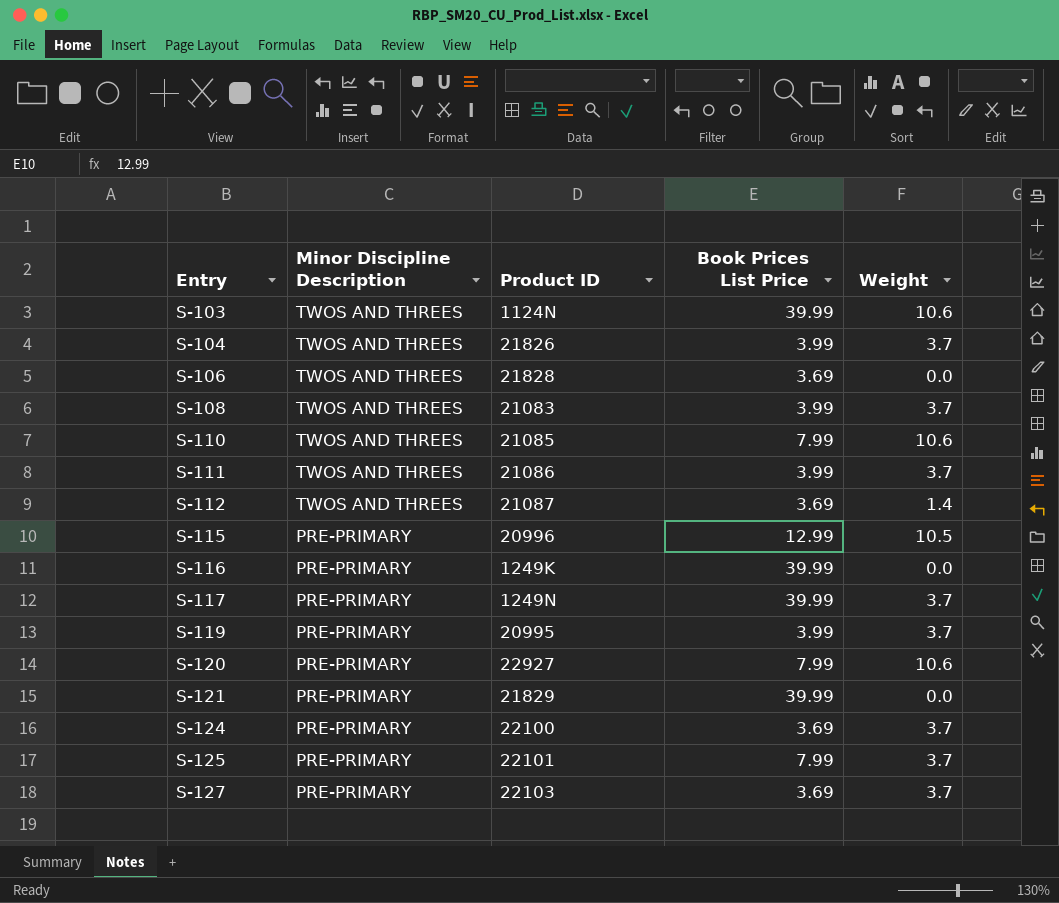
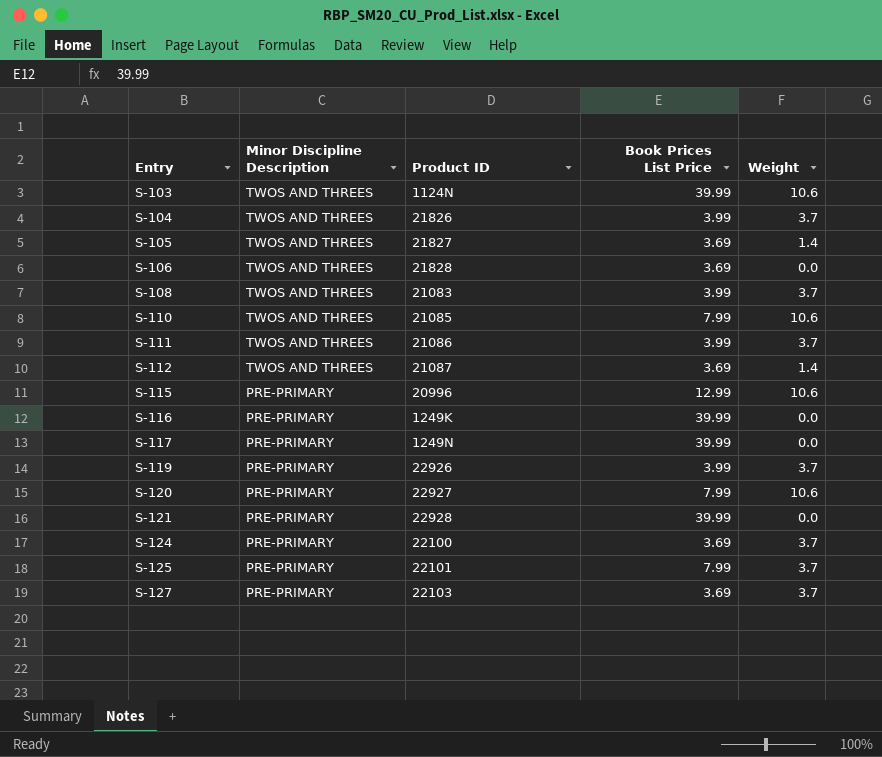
row S-105: none -> TWOS AND THREES | 21827 | 3.69 | 1.4
S-115 | Weight: 10.5 -> 10.6
S-117 | Weight: 3.7 -> 0.0
S-119 | Product ID: 20995 -> 22926
S-121 | Product ID: 21829 -> 22928

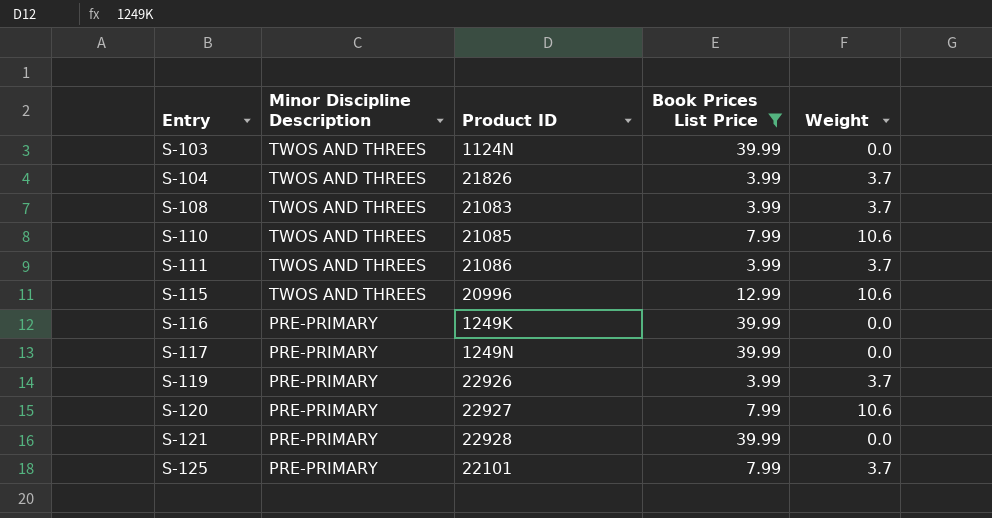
filter: none -> Book Prices List Price != 3.69
S-103 | Weight: 10.6 -> 0.0
S-115 | Minor Discipline Description: PRE-PRIMARY -> TWOS AND THREES

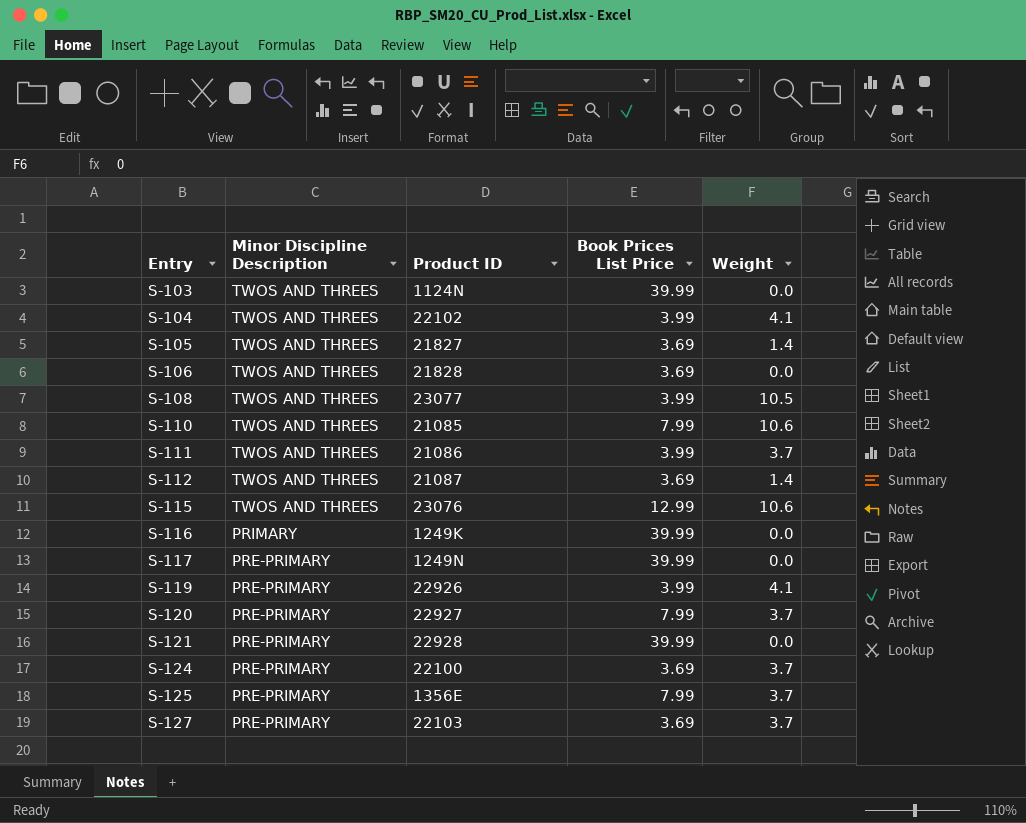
filter: Book Prices List Price != 3.69 -> none
S-104 | Product ID: 21826 -> 22102
S-104 | Weight: 3.7 -> 4.1
S-108 | Product ID: 21083 -> 23077
S-108 | Weight: 3.7 -> 10.5
S-115 | Product ID: 20996 -> 23076
S-116 | Minor Discipline Description: PRE-PRIMARY -> PRIMARY
S-119 | Weight: 3.7 -> 4.1
S-120 | Weight: 10.6 -> 3.7
S-125 | Product ID: 22101 -> 1356E

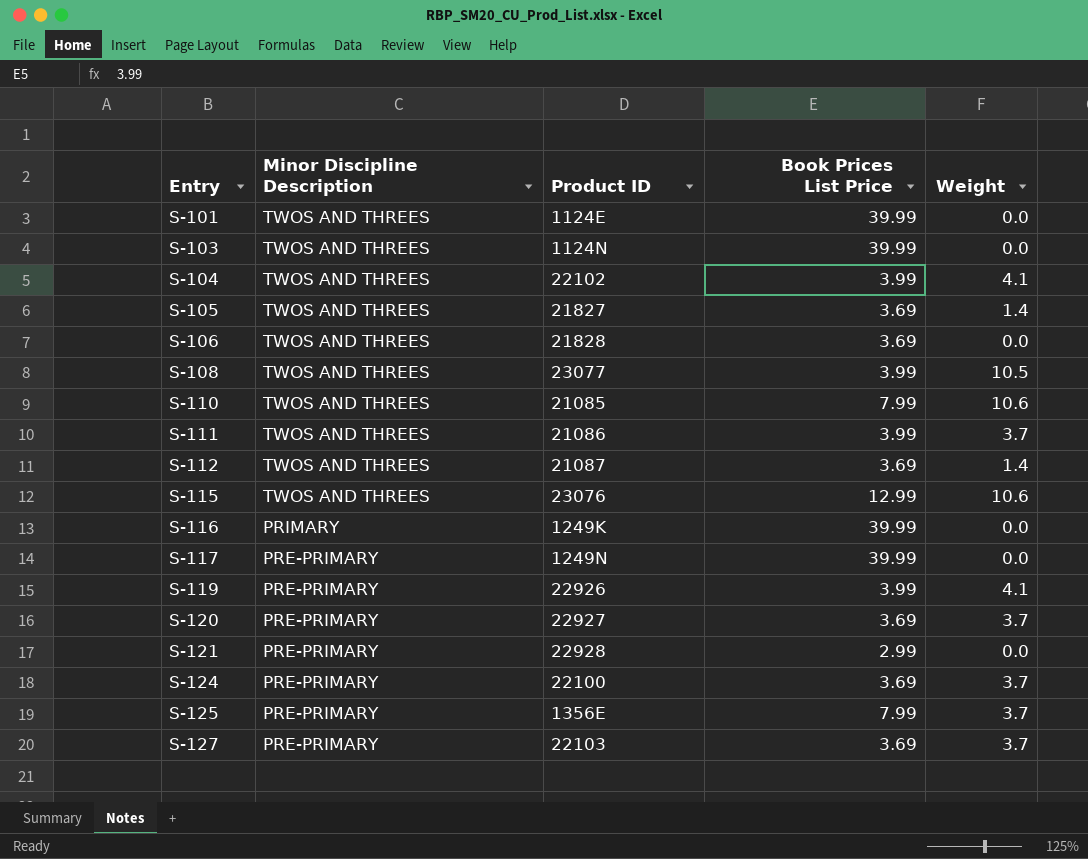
row S-101: none -> TWOS AND THREES | 1124E | 39.99 | 0.0
S-120 | Book Prices List Price: 7.99 -> 3.69
S-121 | Book Prices List Price: 39.99 -> 2.99

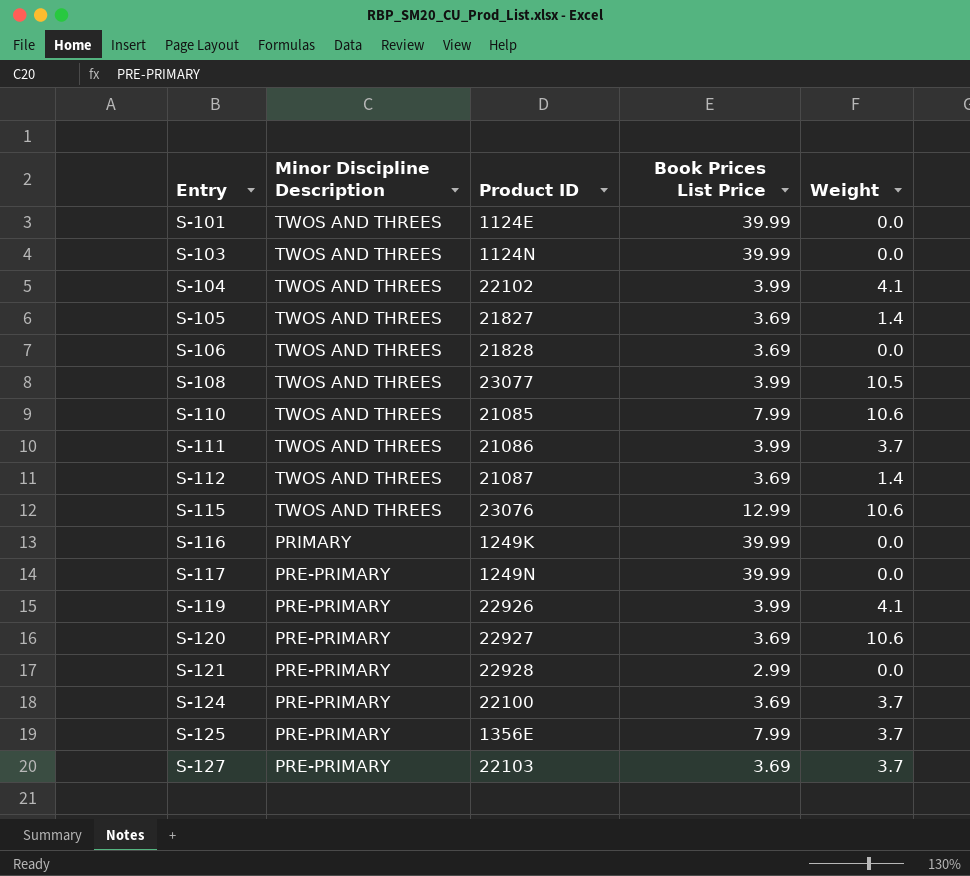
S-120 | Weight: 3.7 -> 10.6

